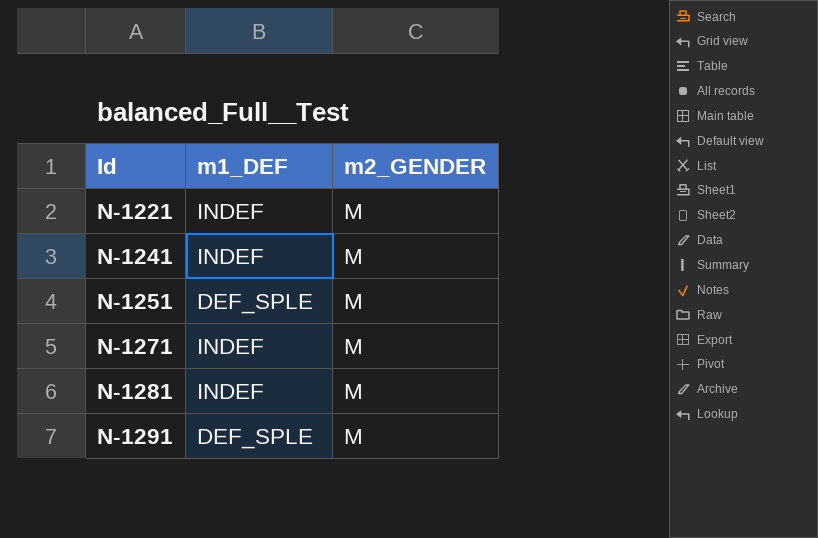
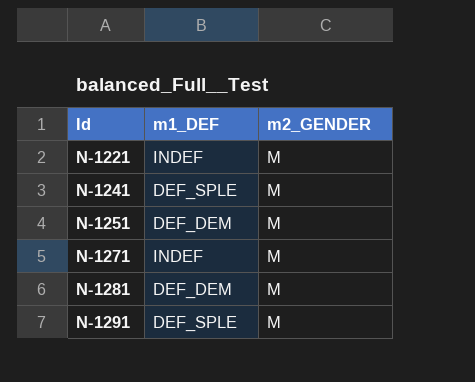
N-1241 | m1_DEF: INDEF -> DEF_SPLE
N-1251 | m1_DEF: DEF_SPLE -> DEF_DEM
N-1281 | m1_DEF: INDEF -> DEF_DEM

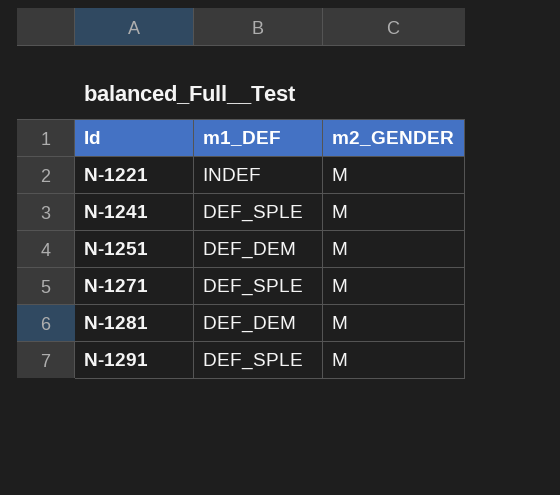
N-1271 | m1_DEF: INDEF -> DEF_SPLE

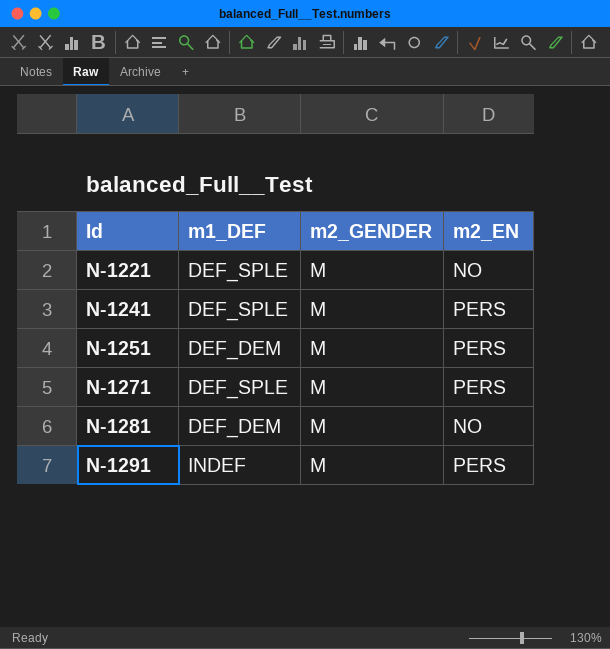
column m2_EN | position: none -> 4
N-1221 | m1_DEF: INDEF -> DEF_SPLE
N-1291 | m1_DEF: DEF_SPLE -> INDEF

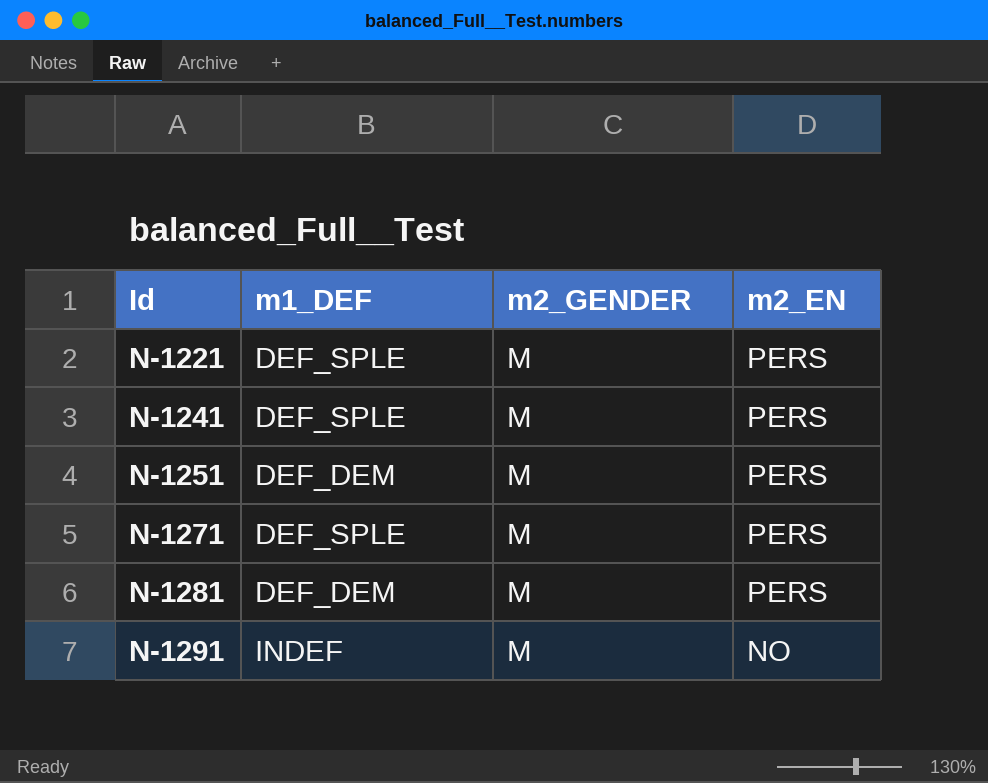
N-1221 | m2_EN: NO -> PERS
N-1281 | m2_EN: NO -> PERS
N-1291 | m2_EN: PERS -> NO

